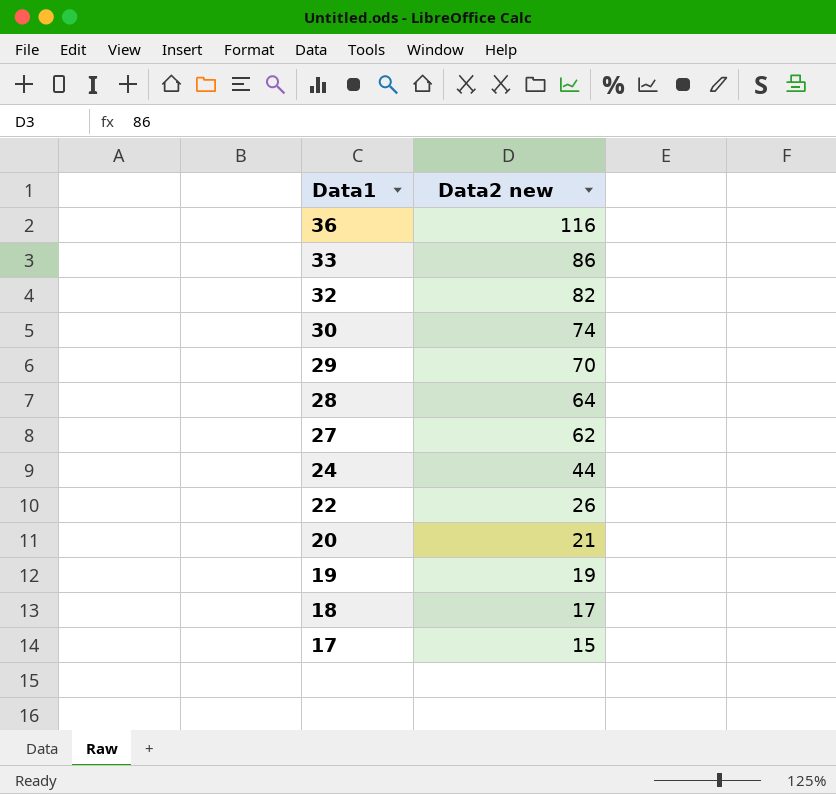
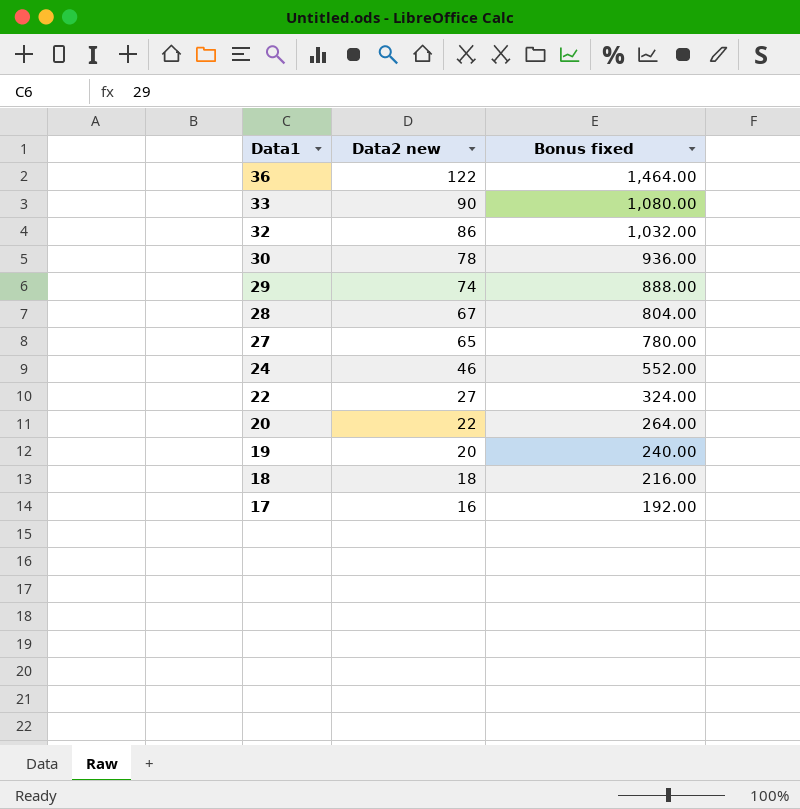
column Bonus fixed | formula: none -> [Data2 new] * 12
36 | Data2 new: 116 -> 122
33 | Data2 new: 86 -> 90
32 | Data2 new: 82 -> 86
30 | Data2 new: 74 -> 78
29 | Data2 new: 70 -> 74
28 | Data2 new: 64 -> 67
27 | Data2 new: 62 -> 65
24 | Data2 new: 44 -> 46
22 | Data2 new: 26 -> 27
20 | Data2 new: 21 -> 22
19 | Data2 new: 19 -> 20
18 | Data2 new: 17 -> 18
17 | Data2 new: 15 -> 16

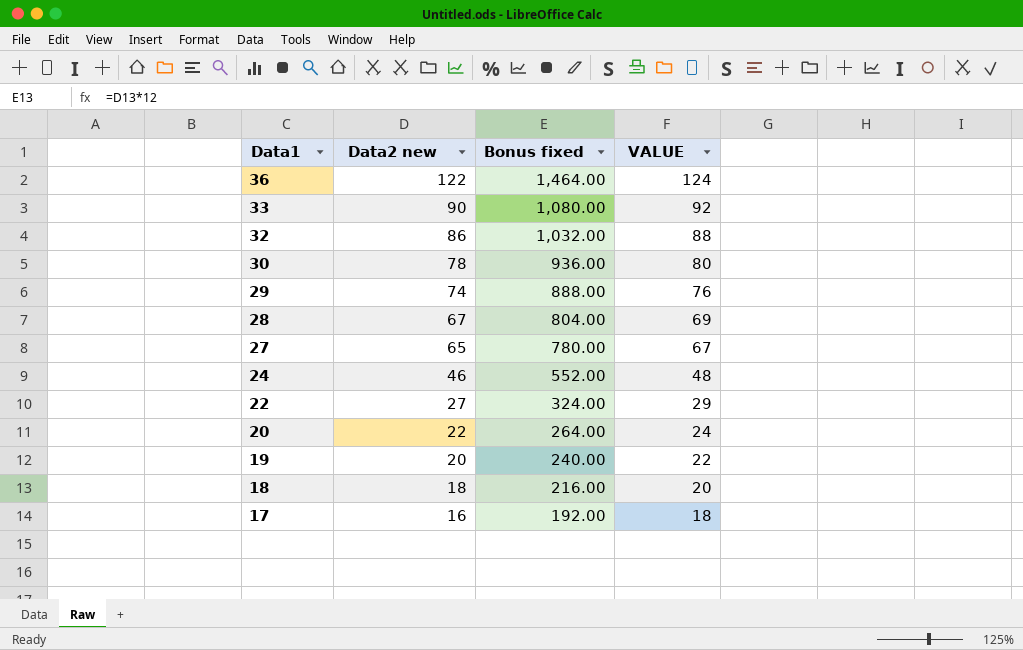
column VALUE | formula: none -> [Data2 new] + 2

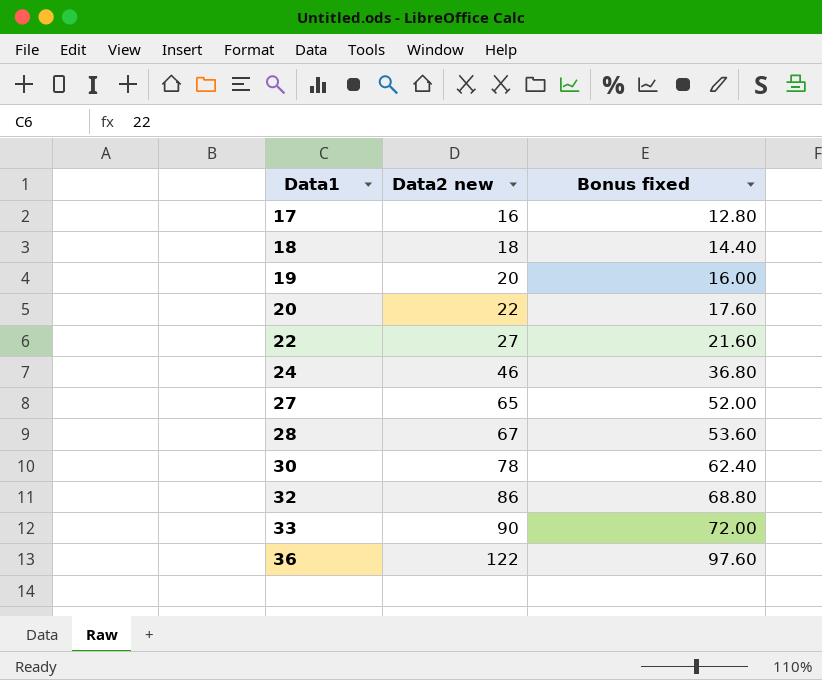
row order: Data1 descending -> Data1 ascending
column VALUE | formula: [Data2 new] + 2 -> none
column Bonus fixed | formula: [Data2 new] * 12 -> [Data2 new] * 0.8
row 29: 74 | 888.00 | 76 -> none

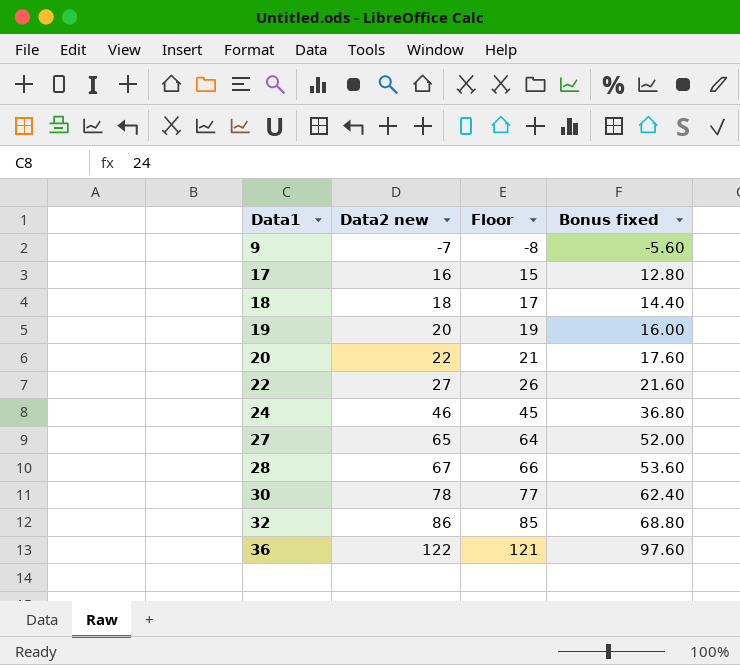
column Floor | formula: none -> [Data2 new] - 1
row 33: 90 | 72.00 -> none
row 9: none -> -7 | -8 | -5.60

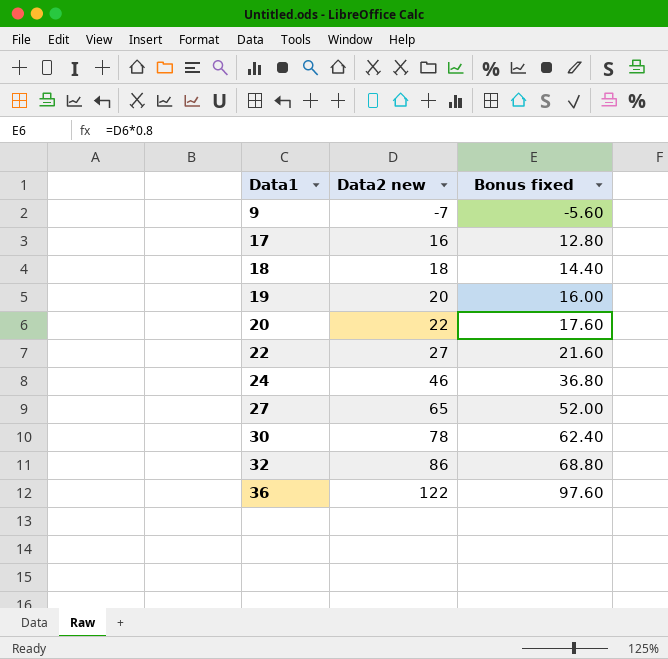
column Floor | formula: [Data2 new] - 1 -> none
row 28: 67 | 66 | 53.60 -> none

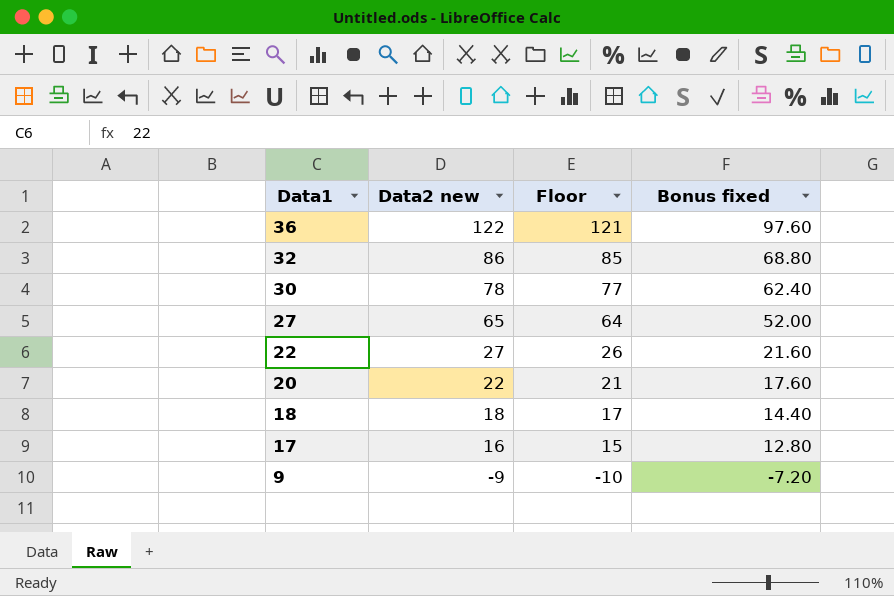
row order: Data1 ascending -> Data1 descending
column Floor | formula: none -> [Data2 new] - 1
row 19: 20 | 16.00 -> none
row 24: 46 | 36.80 -> none
9 | Data2 new: -7 -> -9
9 | Bonus fixed: -5.60 -> -7.20

